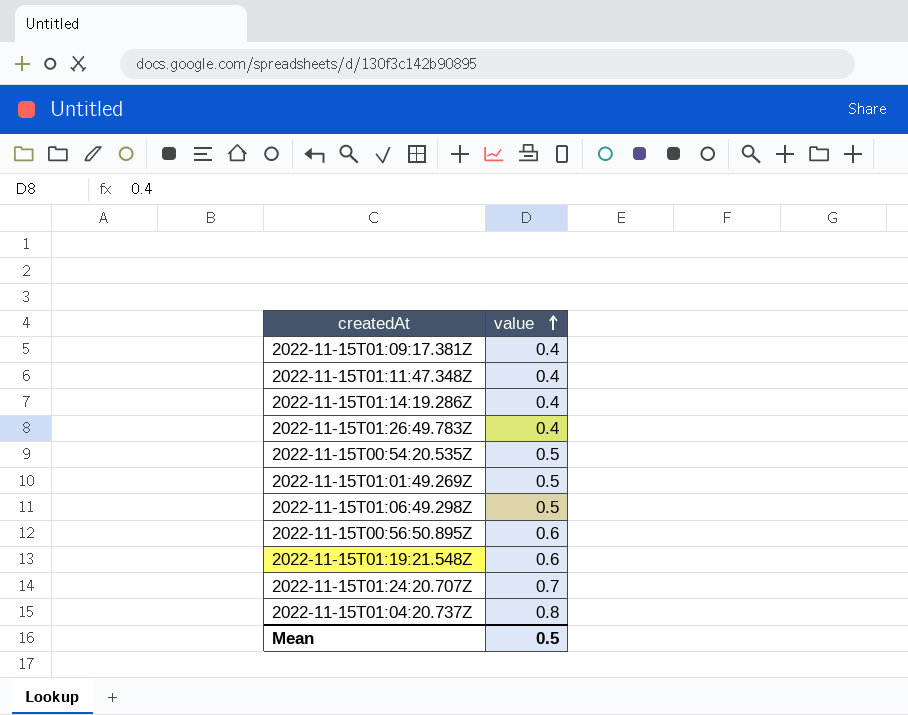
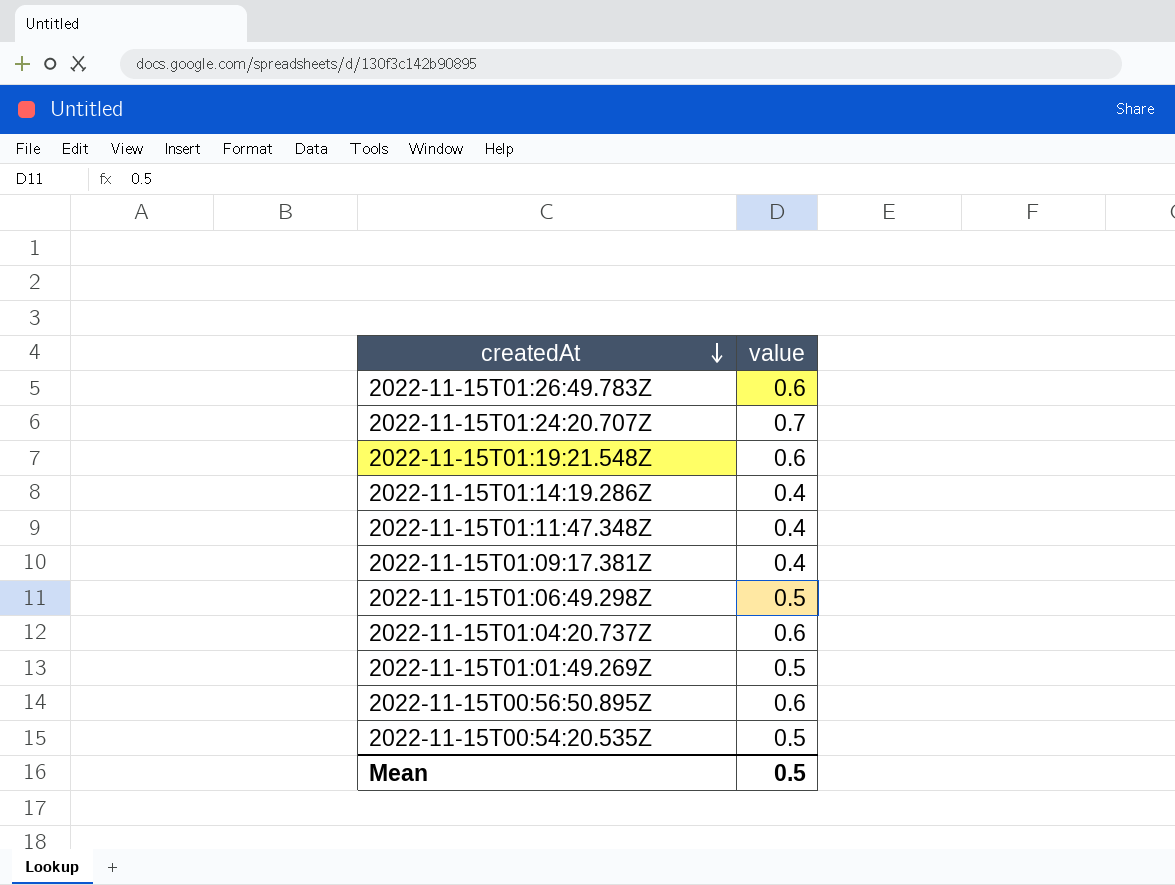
row order: value ascending -> createdAt descending
2022-11-15T01:26:49.783Z | value: 0.4 -> 0.6
2022-11-15T01:04:20.737Z | value: 0.8 -> 0.6

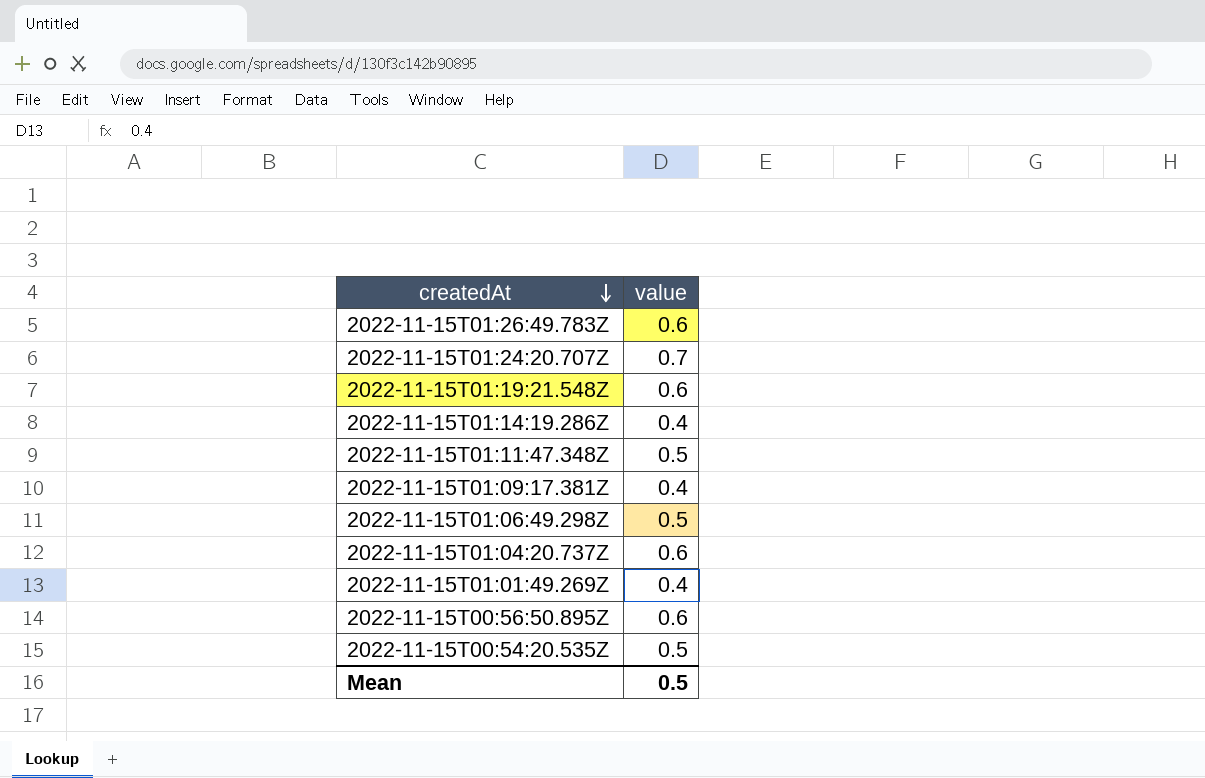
2022-11-15T01:11:47.348Z | value: 0.4 -> 0.5
2022-11-15T01:01:49.269Z | value: 0.5 -> 0.4

